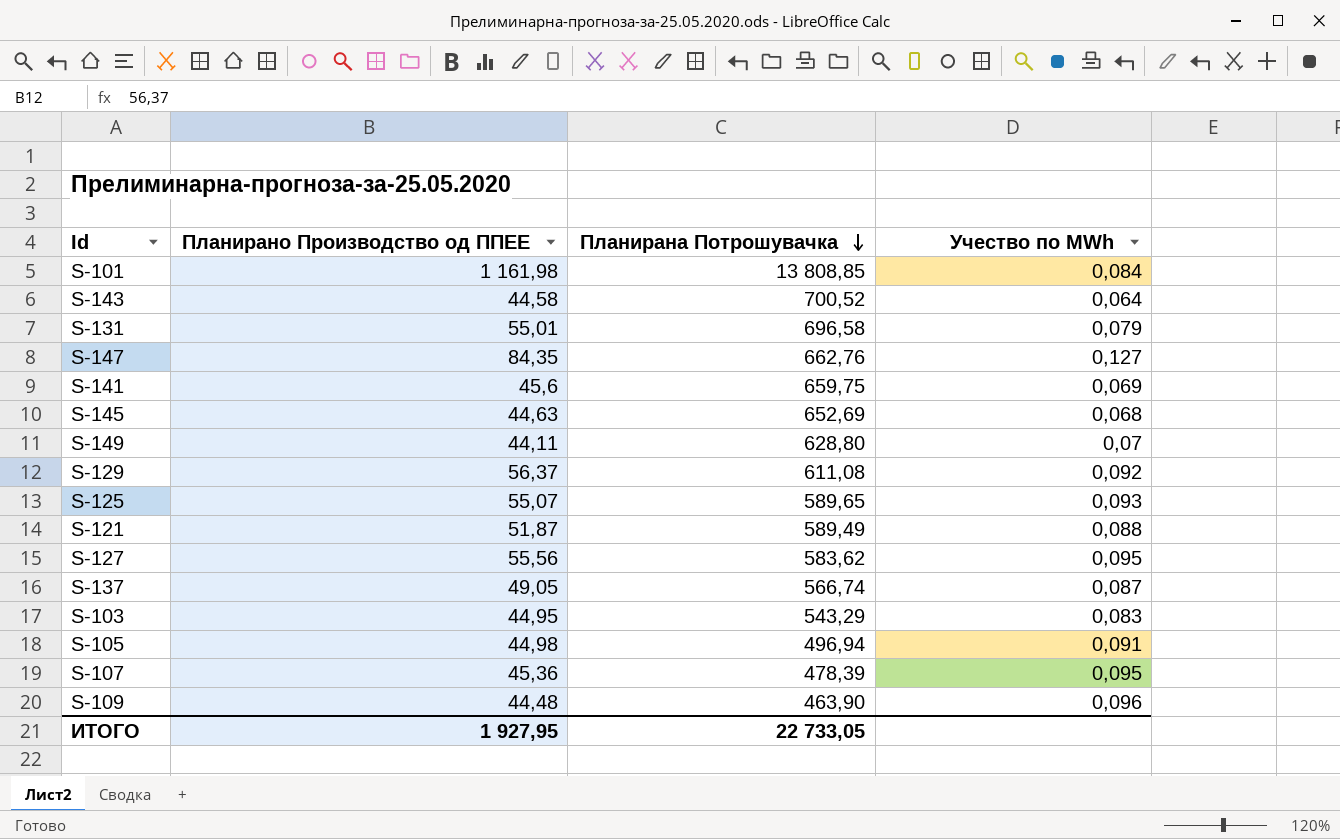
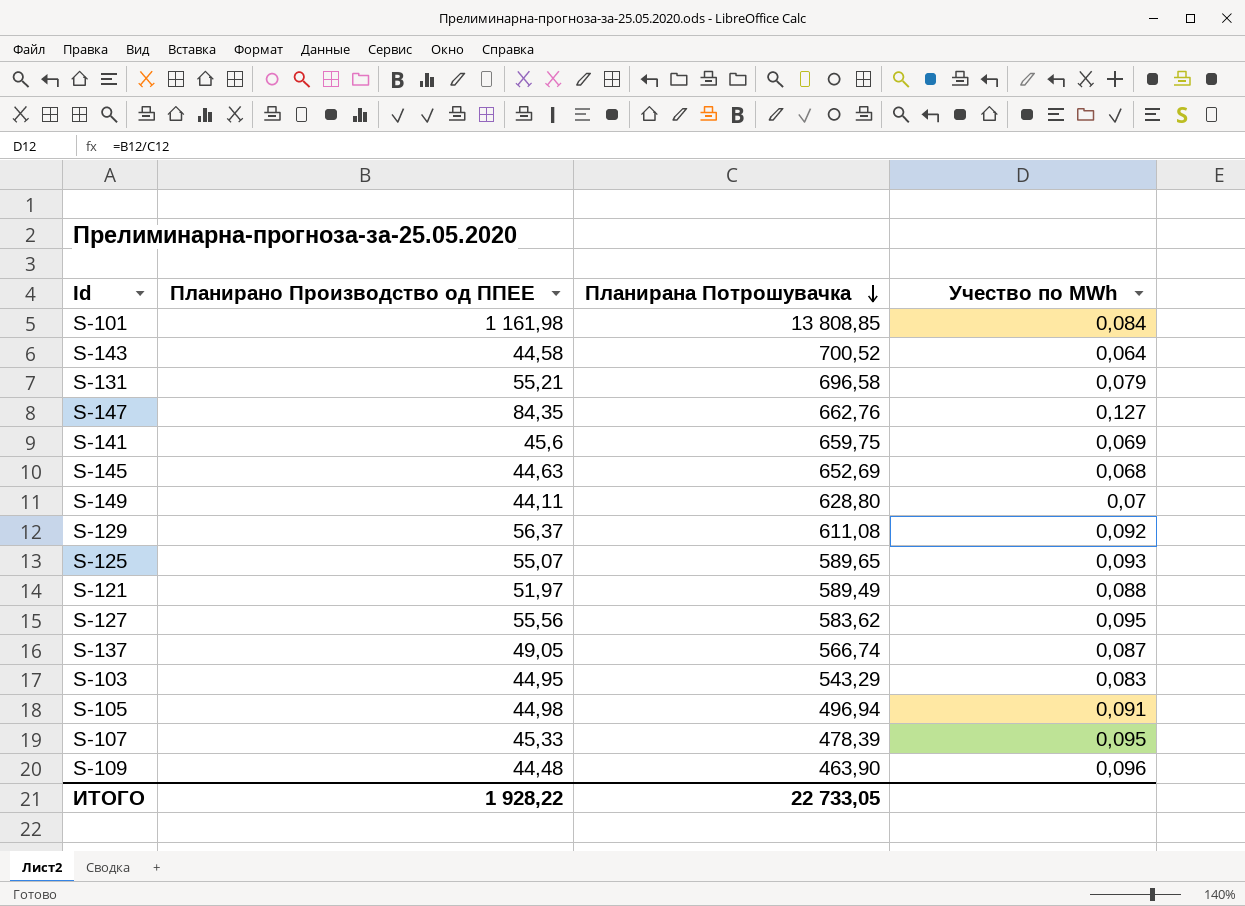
S-131 | Планирано Производство од ППЕЕ: 55,01 -> 55,21
S-121 | Планирано Производство од ППЕЕ: 51,87 -> 51,97
S-107 | Планирано Производство од ППЕЕ: 45,36 -> 45,33
ИТОГО | Планирано Производство од ППЕЕ: 1 927,95 -> 1 928,22

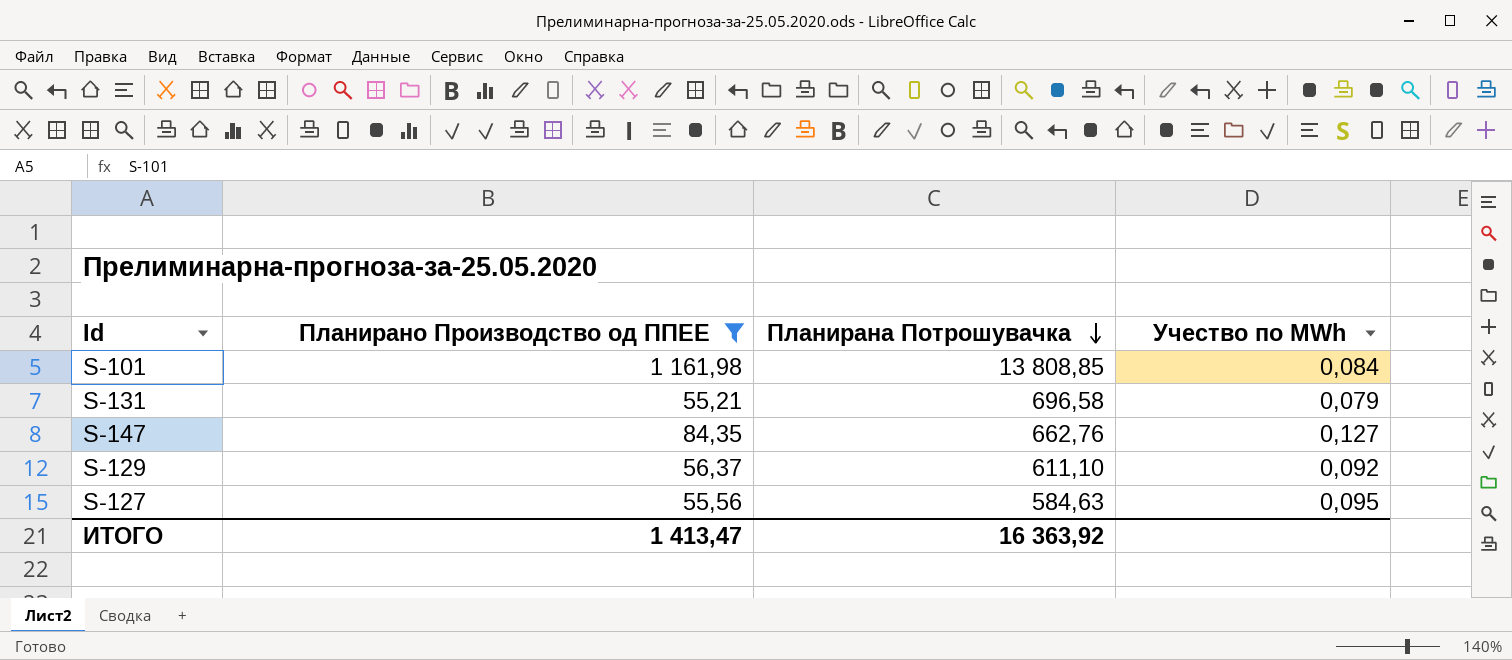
filter: none -> Планирано Производство од ППЕЕ >= 55,21
S-129 | Планирана Потрошувачка: 611,08 -> 611,10
S-127 | Планирана Потрошувачка: 583,62 -> 584,63
ИТОГО | Планирано Производство од ППЕЕ: 1 928,22 -> 1 413,47
ИТОГО | Планирана Потрошувачка: 22 733,05 -> 16 363,92

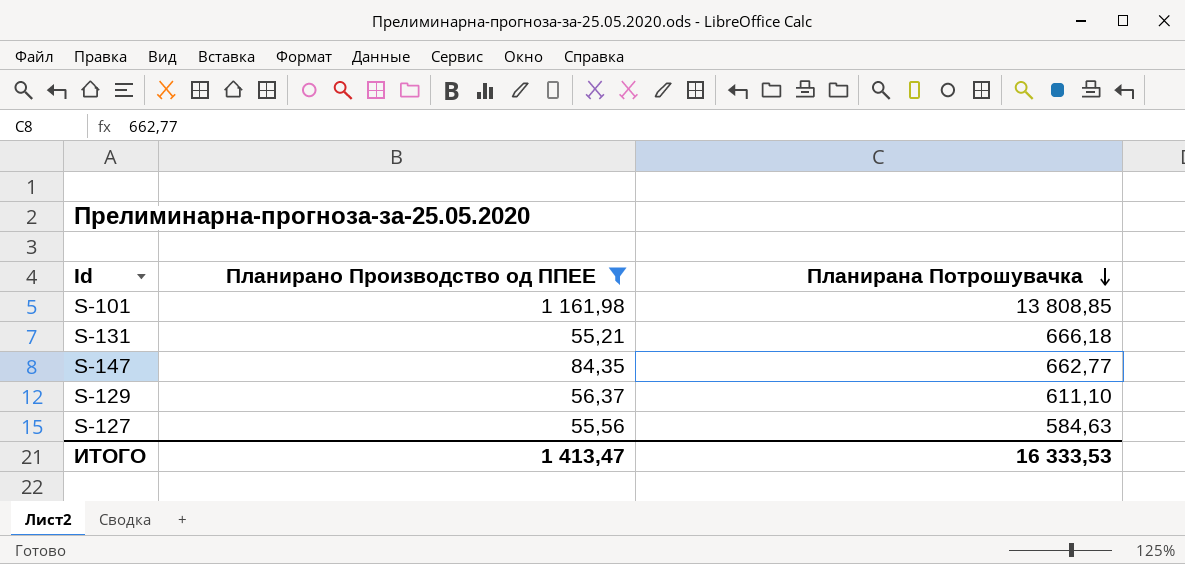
column Учество по MWh | formula: [Планирано Производство од ППЕЕ] / [Планирана Потрошувачка] -> none
S-131 | Планирана Потрошувачка: 696,58 -> 666,18
S-147 | Планирана Потрошувачка: 662,76 -> 662,77
ИТОГО | Планирана Потрошувачка: 16 363,92 -> 16 333,53

